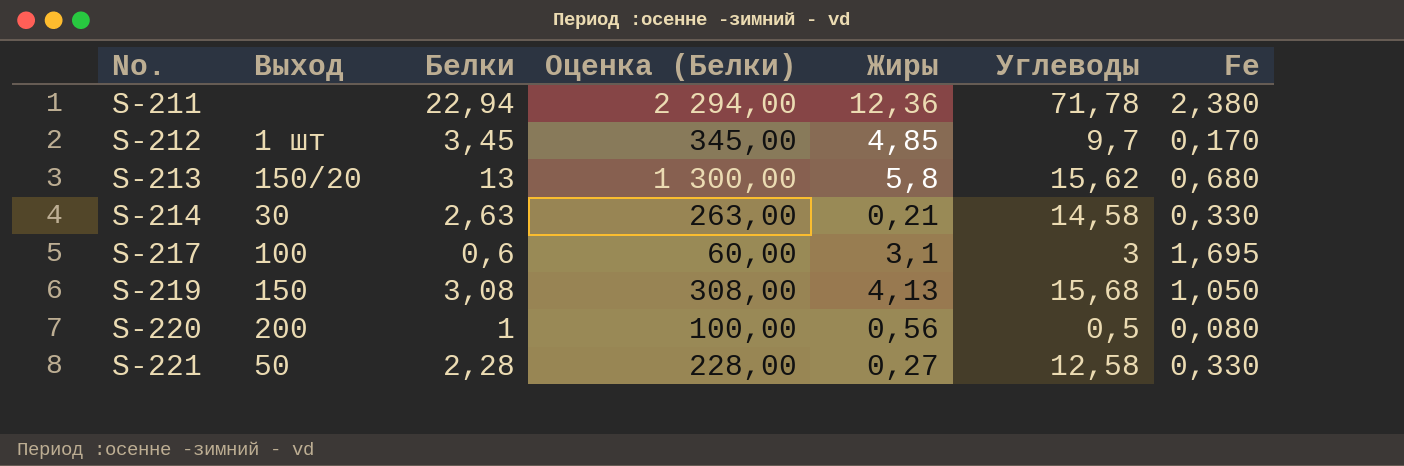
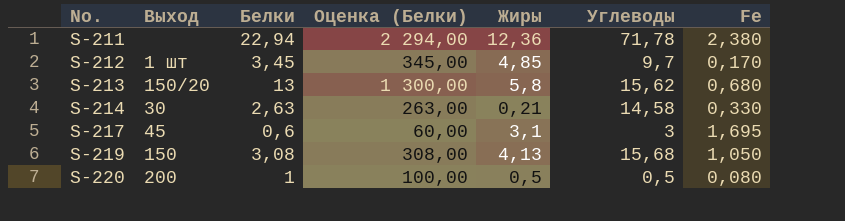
row S-221: 50 | 2,28 | 228,00 | 0,27 | 12,58 | 0,330 -> none
S-217 | Выход: 100 -> 45
S-220 | Жиры: 0,56 -> 0,5

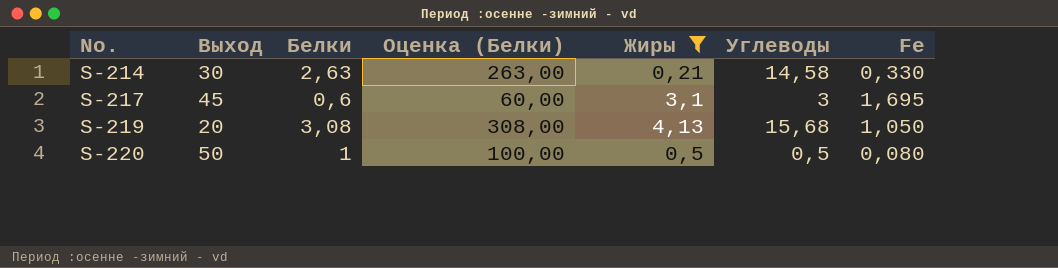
filter: none -> Жиры <= 4,13
S-219 | Выход: 150 -> 20
S-220 | Выход: 200 -> 50

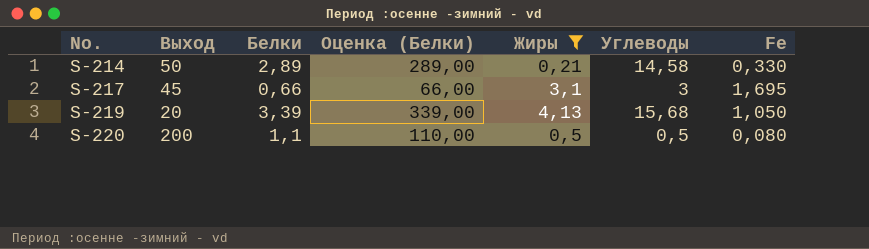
S-214 | Выход: 30 -> 50
S-214 | Белки: 2,63 -> 2,89
S-214 | Оценка (Белки): 263,00 -> 289,00
S-217 | Белки: 0,6 -> 0,66
S-217 | Оценка (Белки): 60,00 -> 66,00
S-219 | Белки: 3,08 -> 3,39
S-219 | Оценка (Белки): 308,00 -> 339,00
S-220 | Выход: 50 -> 200
S-220 | Белки: 1 -> 1,1
S-220 | Оценка (Белки): 100,00 -> 110,00

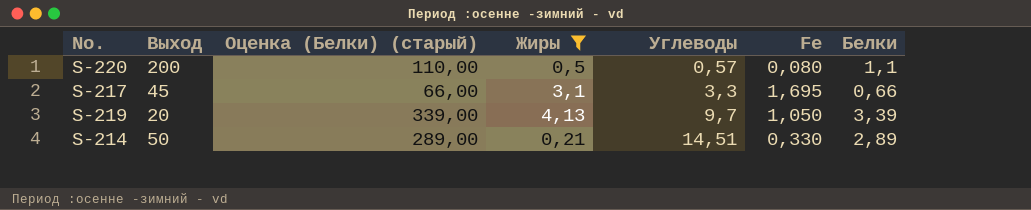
row order: No. ascending -> Углеводы ascending
column name: Оценка (Белки) -> Оценка (Белки) (старый)
column Белки | position: 3 -> 7
S-220 | Углеводы: 0,5 -> 0,57
S-217 | Углеводы: 3 -> 3,3
S-219 | Углеводы: 15,68 -> 9,7
S-214 | Углеводы: 14,58 -> 14,51

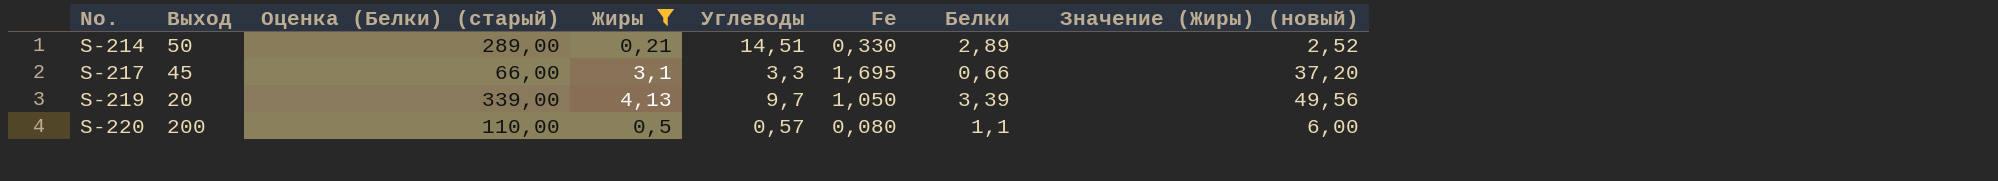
row order: Углеводы ascending -> No. ascending
column Значение (Жиры) (новый) | formula: none -> [Жиры] * 12

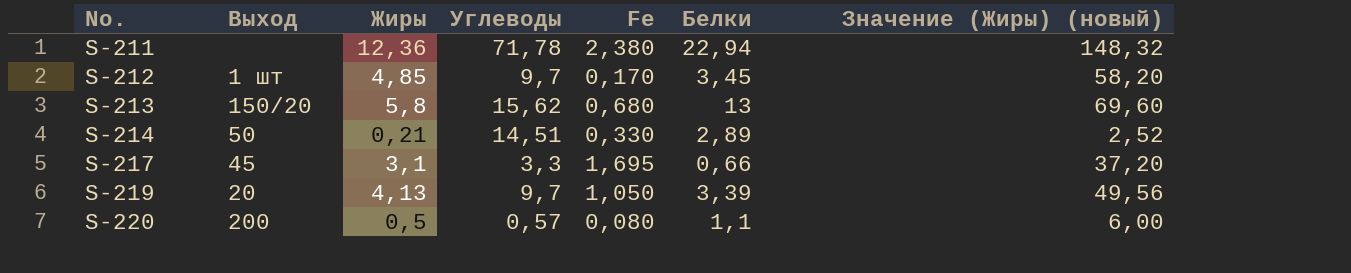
filter: Жиры <= 4,13 -> none
column Оценка (Белки) (старый) | formula: [Белки] * 100 -> none

